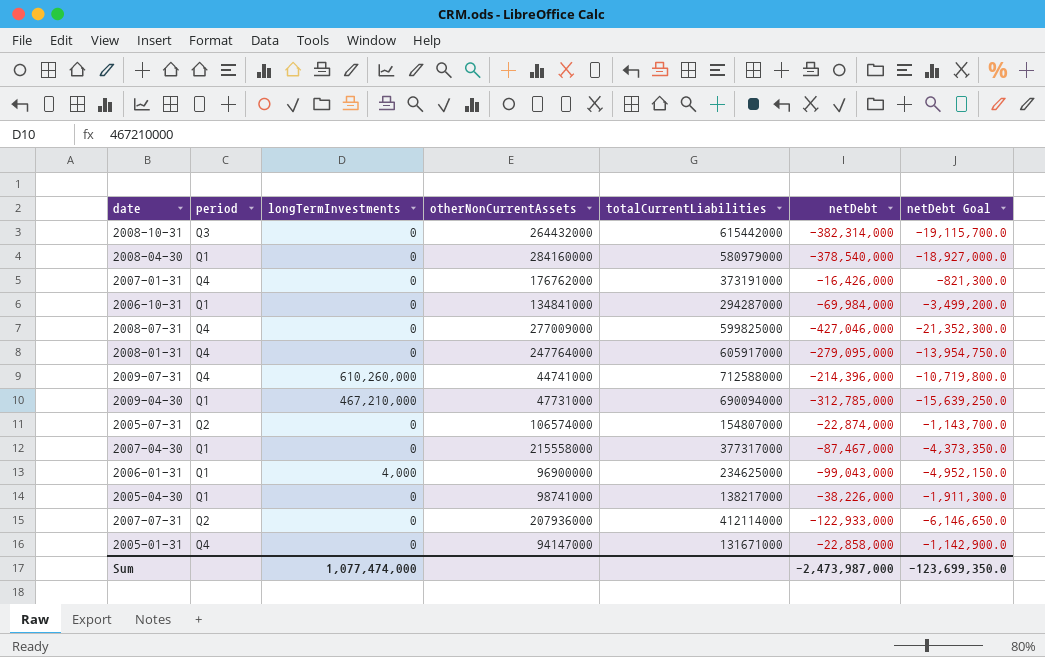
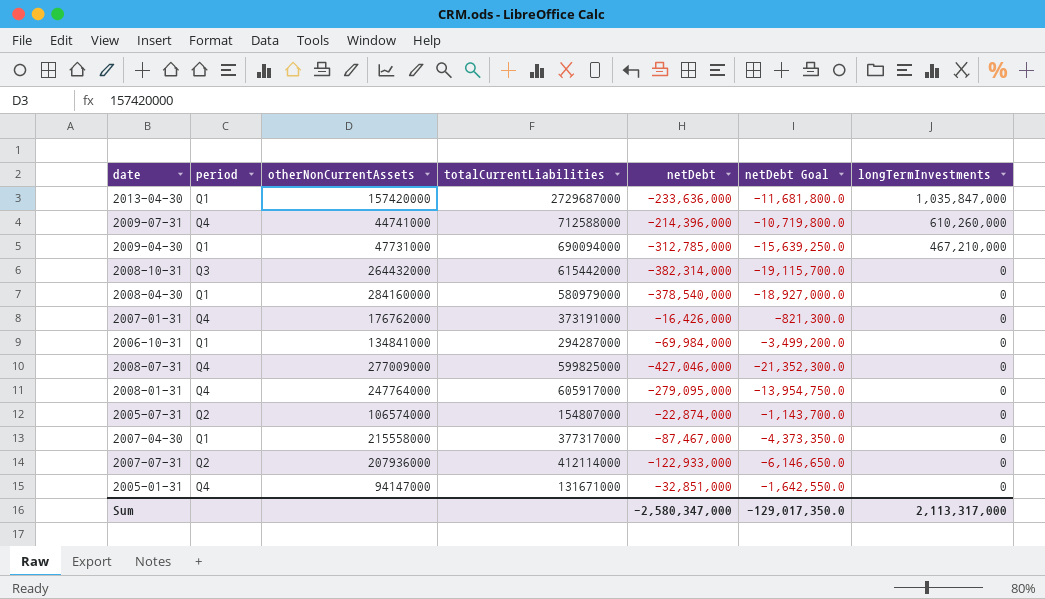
row order: none -> longTermInvestments descending
column longTermInvestments | position: 3 -> 7
row 2006-01-31: Q1 | 4,000 | 96900000 | 234625000 | -99,043,000 | -4,952,150.0 -> none
row 2005-04-30: Q1 | 0 | 98741000 | 138217000 | -38,226,000 | -1,911,300.0 -> none
row 2013-04-30: none -> Q1 | 157420000 | 2729687000 | -233,636,000 | -11,681,800.0 | 1,035,847,000
2005-01-31 | netDebt: -22,858,000 -> -32,851,000
2005-01-31 | netDebt Goal: -1,142,900.0 -> -1,642,550.0
Sum | netDebt: -2,473,987,000 -> -2,580,347,000
Sum | netDebt Goal: -123,699,350.0 -> -129,017,350.0
Sum | longTermInvestments: 1,077,474,000 -> 2,113,317,000

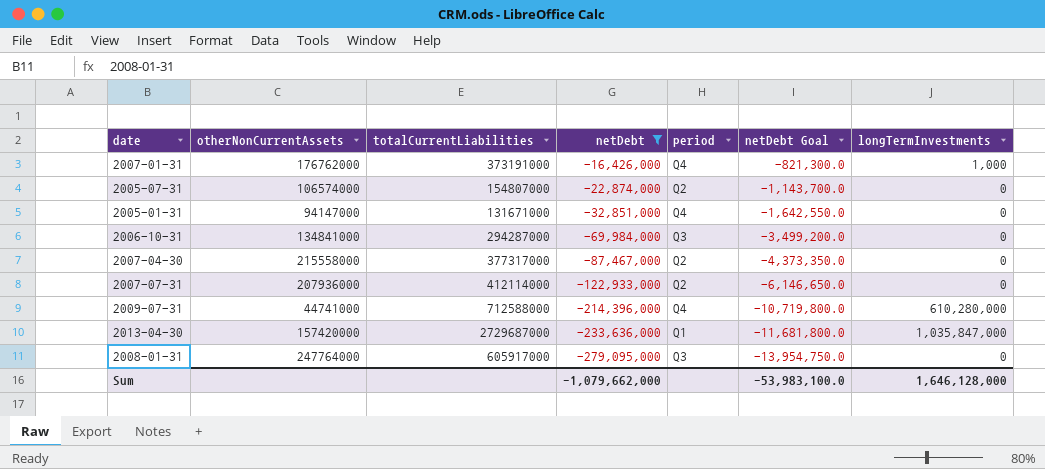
filter: none -> netDebt >= -279,095,000
row order: longTermInvestments descending -> netDebt descending
column period | position: 2 -> 5
2007-01-31 | longTermInvestments: 0 -> 1,000
2006-10-31 | period: Q1 -> Q3
2007-04-30 | period: Q1 -> Q2
2009-07-31 | longTermInvestments: 610,260,000 -> 610,280,000
2008-01-31 | period: Q4 -> Q3
Sum | netDebt: -2,580,347,000 -> -1,079,662,000
Sum | netDebt Goal: -129,017,350.0 -> -53,983,100.0
Sum | longTermInvestments: 2,113,317,000 -> 1,646,128,000

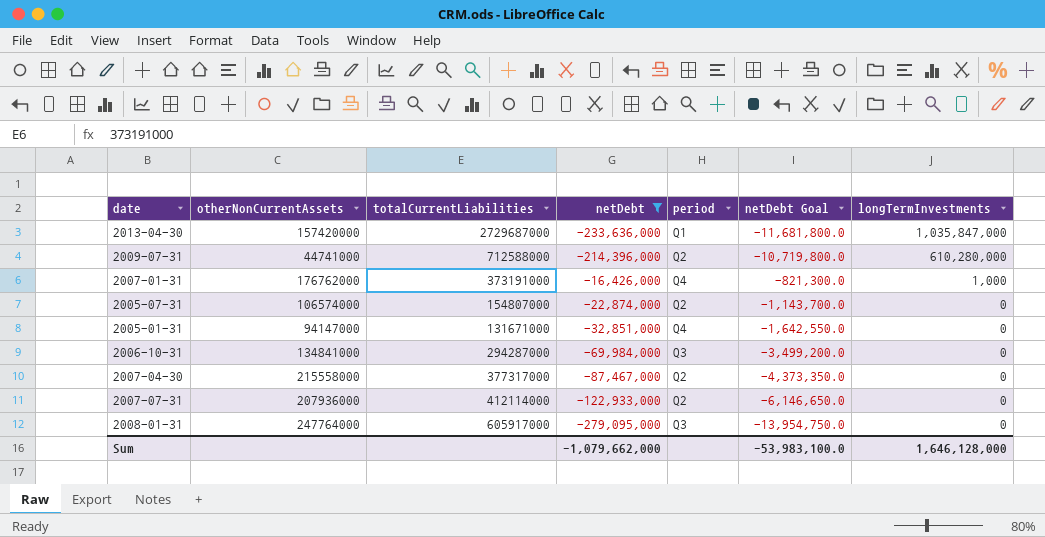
row order: netDebt descending -> longTermInvestments descending
2009-07-31 | period: Q4 -> Q2

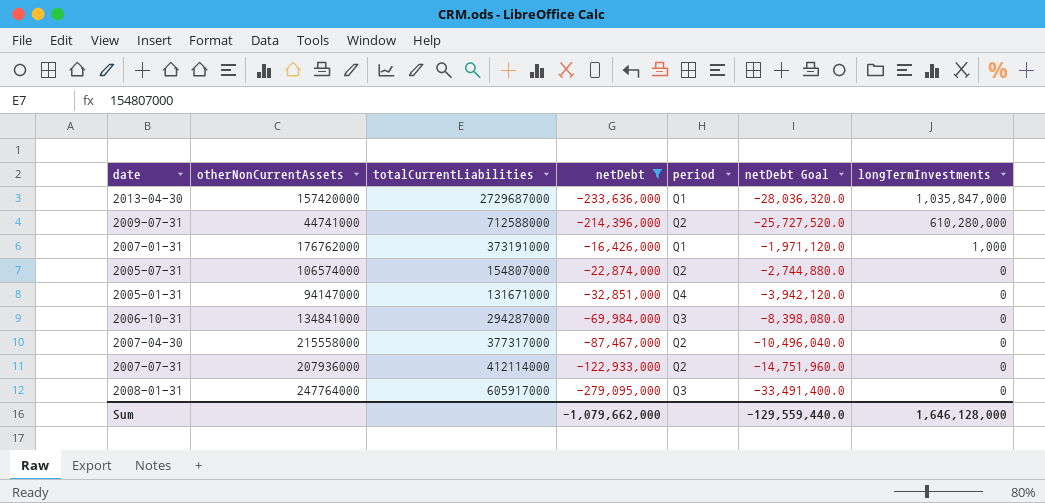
column netDebt Goal | formula: [netDebt] * 0.05 -> [netDebt] * 0.12
2007-01-31 | period: Q4 -> Q1
Sum | netDebt Goal: -53,983,100.0 -> -129,559,440.0

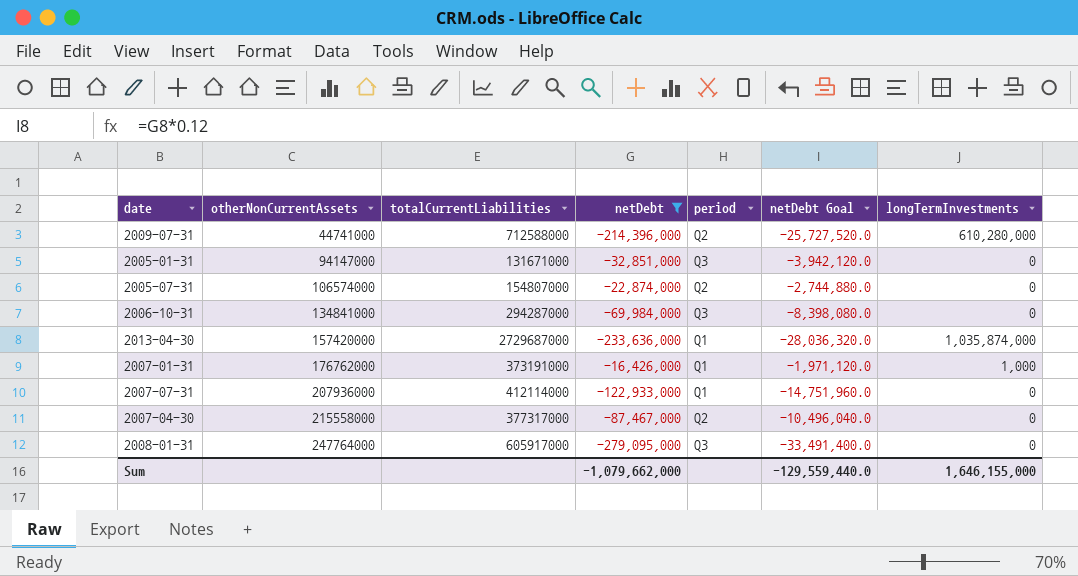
row order: longTermInvestments descending -> otherNonCurrentAssets ascending
2005-01-31 | period: Q4 -> Q3
2013-04-30 | longTermInvestments: 1,035,847,000 -> 1,035,874,000
2007-07-31 | period: Q2 -> Q1
Sum | longTermInvestments: 1,646,128,000 -> 1,646,155,000

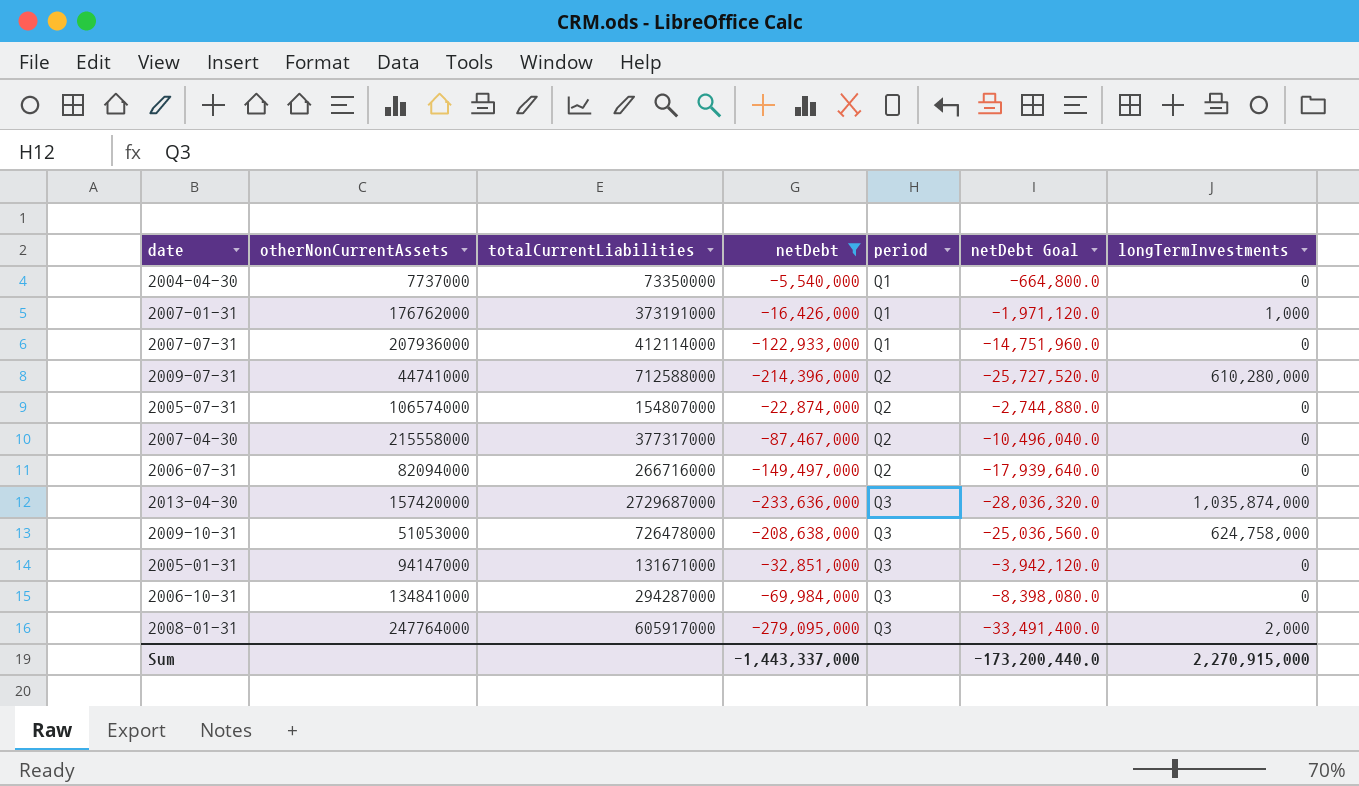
row order: otherNonCurrentAssets ascending -> period ascending
row 2004-04-30: none -> 7737000 | 73350000 | -5,540,000 | Q1 | -664,800.0 | 0
row 2006-07-31: none -> 82094000 | 266716000 | -149,497,000 | Q2 | -17,939,640.0 | 0
2013-04-30 | period: Q1 -> Q3
row 2009-10-31: none -> 51053000 | 726478000 | -208,638,000 | Q3 | -25,036,560.0 | 624,758,000
2008-01-31 | longTermInvestments: 0 -> 2,000
Sum | netDebt: -1,079,662,000 -> -1,443,337,000
Sum | netDebt Goal: -129,559,440.0 -> -173,200,440.0
Sum | longTermInvestments: 1,646,155,000 -> 2,270,915,000

